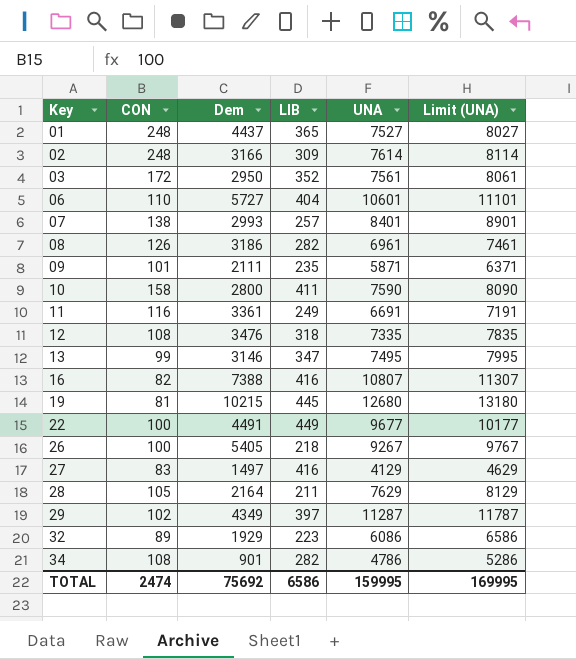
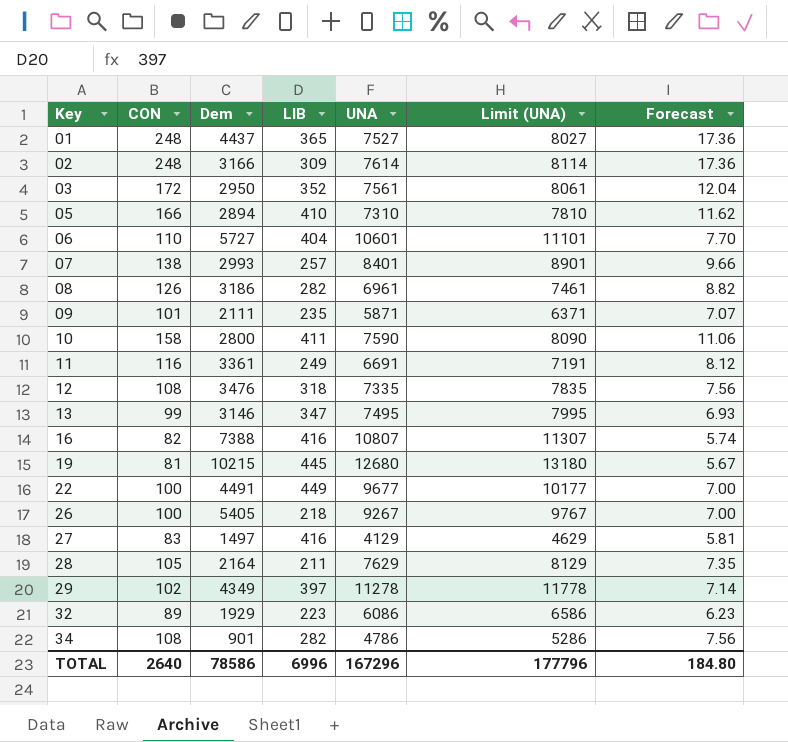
column Forecast | formula: none -> [CON] * 0.07
row 05: none -> 166 | 2894 | 410 | 7310 | 7810 | 11.62
29 | UNA: 11287 -> 11278
29 | Limit (UNA): 11787 -> 11778
TOTAL | CON: 2474 -> 2640
TOTAL | Dem: 75692 -> 78586
TOTAL | LIB: 6586 -> 6996
TOTAL | UNA: 159995 -> 167296
TOTAL | Limit (UNA): 169995 -> 177796

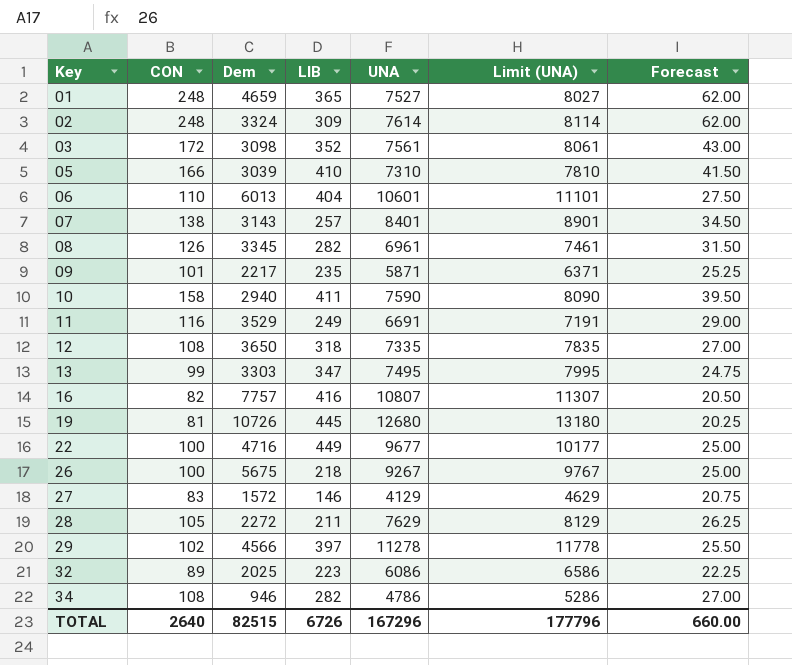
column Forecast | formula: [CON] * 0.07 -> [CON] * 0.25
01 | Dem: 4437 -> 4659
02 | Dem: 3166 -> 3324
03 | Dem: 2950 -> 3098
05 | Dem: 2894 -> 3039
06 | Dem: 5727 -> 6013
07 | Dem: 2993 -> 3143
08 | Dem: 3186 -> 3345
09 | Dem: 2111 -> 2217
10 | Dem: 2800 -> 2940
11 | Dem: 3361 -> 3529
12 | Dem: 3476 -> 3650
13 | Dem: 3146 -> 3303
16 | Dem: 7388 -> 7757
19 | Dem: 10215 -> 10726
22 | Dem: 4491 -> 4716
26 | Dem: 5405 -> 5675
27 | Dem: 1497 -> 1572
27 | LIB: 416 -> 146
28 | Dem: 2164 -> 2272
29 | Dem: 4349 -> 4566
32 | Dem: 1929 -> 2025
34 | Dem: 901 -> 946
TOTAL | Dem: 78586 -> 82515
TOTAL | LIB: 6996 -> 6726
TOTAL | Forecast: 184.80 -> 660.00

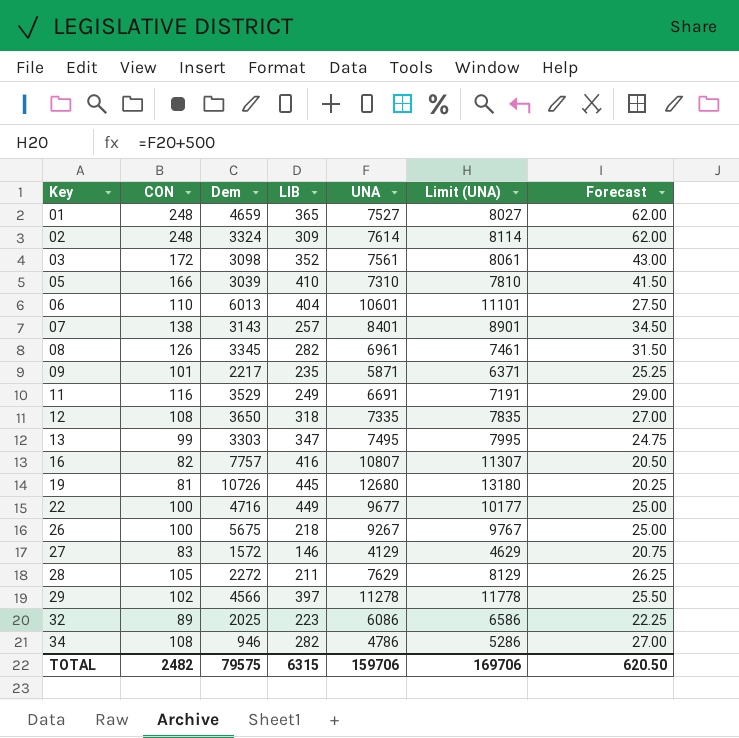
row 10: 158 | 2940 | 411 | 7590 | 8090 | 39.50 -> none
TOTAL | CON: 2640 -> 2482
TOTAL | Dem: 82515 -> 79575
TOTAL | LIB: 6726 -> 6315
TOTAL | UNA: 167296 -> 159706
TOTAL | Limit (UNA): 177796 -> 169706
TOTAL | Forecast: 660.00 -> 620.50

